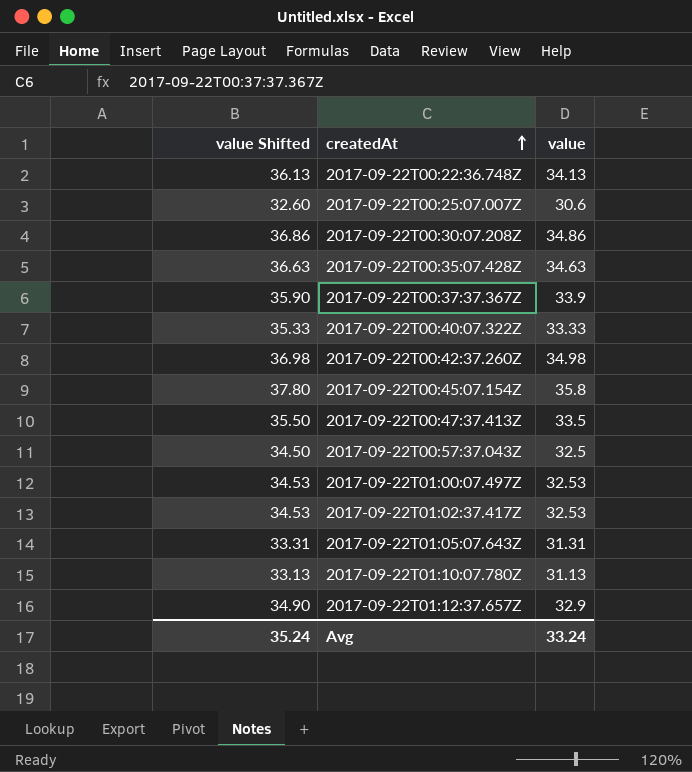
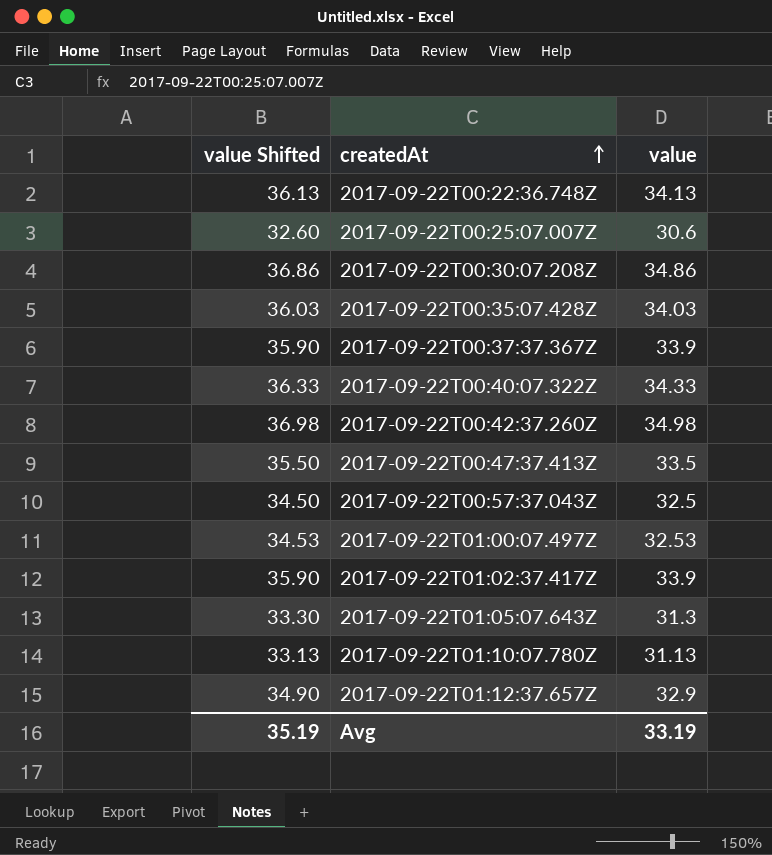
row 2017-09-22T00:45:07.154Z: 37.80 | 35.8 -> none
2017-09-22T00:35:07.428Z | value Shifted: 36.63 -> 36.03
2017-09-22T00:35:07.428Z | value: 34.63 -> 34.03
2017-09-22T00:40:07.322Z | value Shifted: 35.33 -> 36.33
2017-09-22T00:40:07.322Z | value: 33.33 -> 34.33
2017-09-22T01:02:37.417Z | value Shifted: 34.53 -> 35.90
2017-09-22T01:02:37.417Z | value: 32.53 -> 33.9
2017-09-22T01:05:07.643Z | value Shifted: 33.31 -> 33.30
2017-09-22T01:05:07.643Z | value: 31.31 -> 31.3
Avg | value Shifted: 35.24 -> 35.19
Avg | value: 33.24 -> 33.19

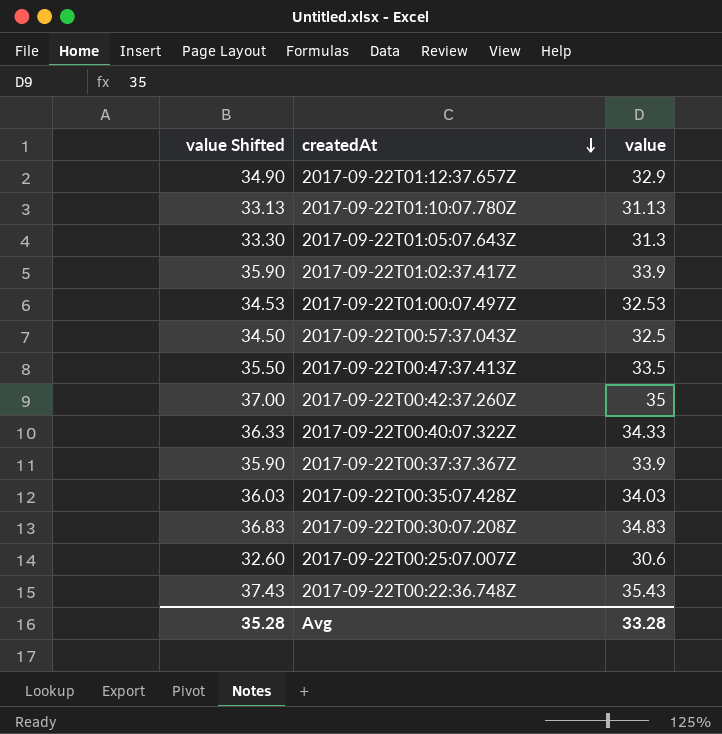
row order: createdAt ascending -> createdAt descending
2017-09-22T00:42:37.260Z | value Shifted: 36.98 -> 37.00
2017-09-22T00:42:37.260Z | value: 34.98 -> 35
2017-09-22T00:30:07.208Z | value Shifted: 36.86 -> 36.83
2017-09-22T00:30:07.208Z | value: 34.86 -> 34.83
2017-09-22T00:22:36.748Z | value Shifted: 36.13 -> 37.43
2017-09-22T00:22:36.748Z | value: 34.13 -> 35.43
Avg | value Shifted: 35.19 -> 35.28
Avg | value: 33.19 -> 33.28

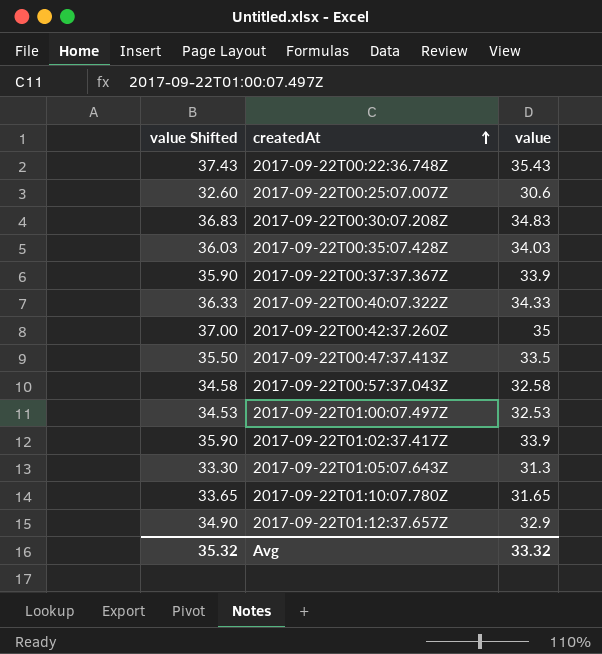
row order: createdAt descending -> createdAt ascending
2017-09-22T00:57:37.043Z | value Shifted: 34.50 -> 34.58
2017-09-22T00:57:37.043Z | value: 32.5 -> 32.58
2017-09-22T01:10:07.780Z | value Shifted: 33.13 -> 33.65
2017-09-22T01:10:07.780Z | value: 31.13 -> 31.65
Avg | value Shifted: 35.28 -> 35.32
Avg | value: 33.28 -> 33.32

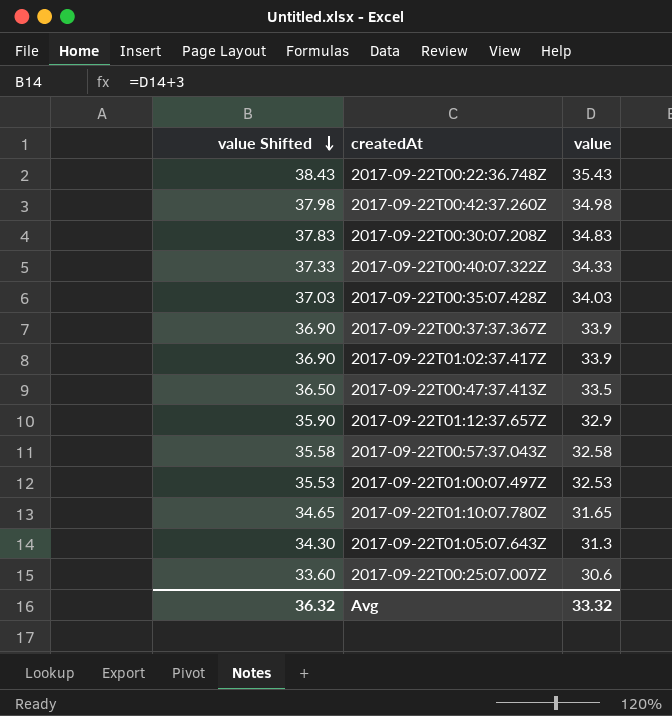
row order: createdAt ascending -> value Shifted descending
column value Shifted | formula: [value] + 2 -> [value] + 3
2017-09-22T00:42:37.260Z | value: 35 -> 34.98
Avg | value Shifted: 35.32 -> 36.32

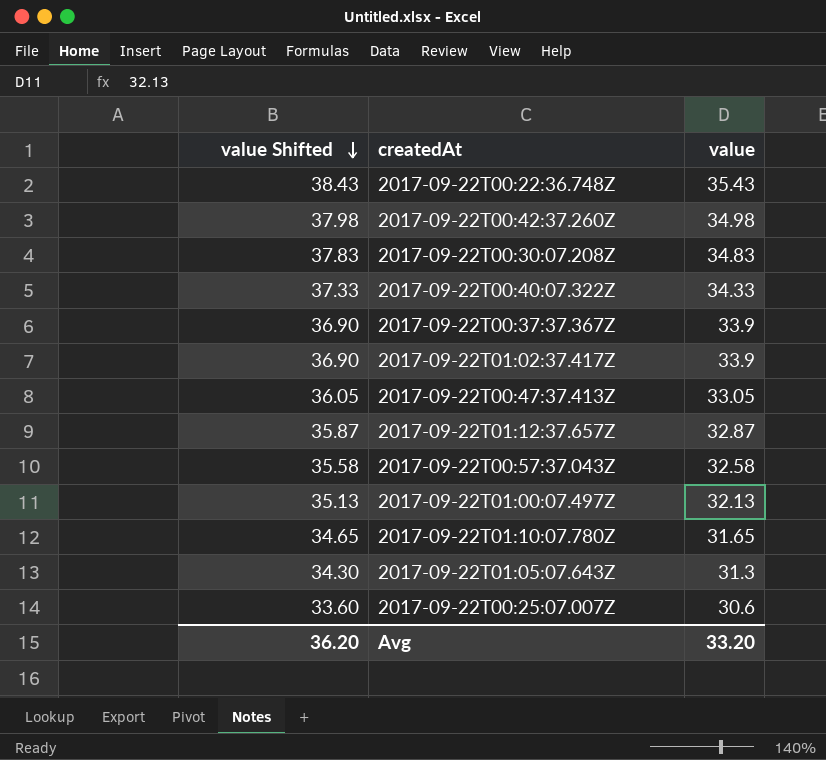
row 2017-09-22T00:35:07.428Z: 37.03 | 34.03 -> none
2017-09-22T00:47:37.413Z | value Shifted: 36.50 -> 36.05
2017-09-22T00:47:37.413Z | value: 33.5 -> 33.05
2017-09-22T01:12:37.657Z | value Shifted: 35.90 -> 35.87
2017-09-22T01:12:37.657Z | value: 32.9 -> 32.87
2017-09-22T01:00:07.497Z | value Shifted: 35.53 -> 35.13
2017-09-22T01:00:07.497Z | value: 32.53 -> 32.13
Avg | value Shifted: 36.32 -> 36.20
Avg | value: 33.32 -> 33.20

